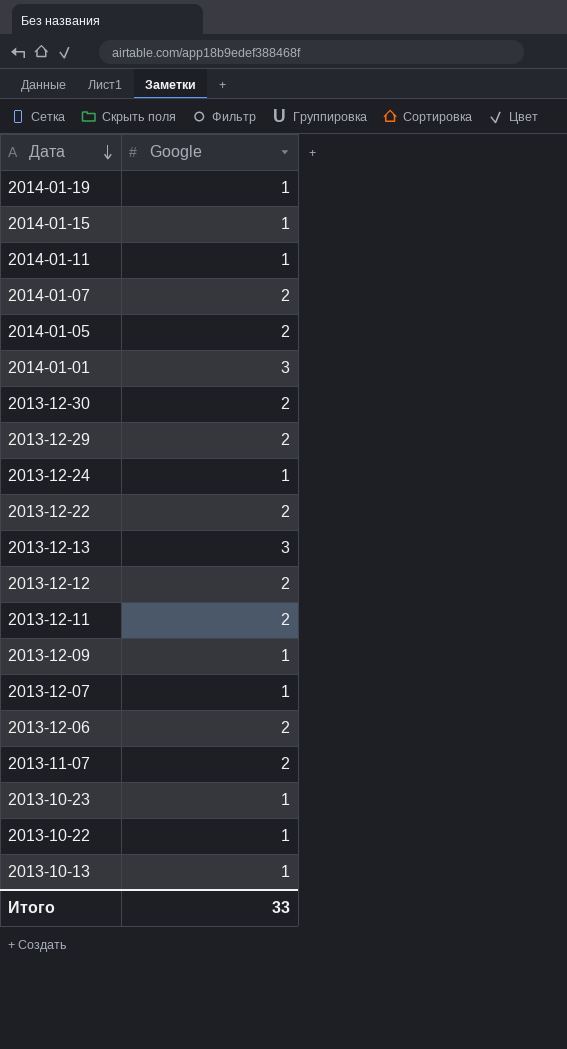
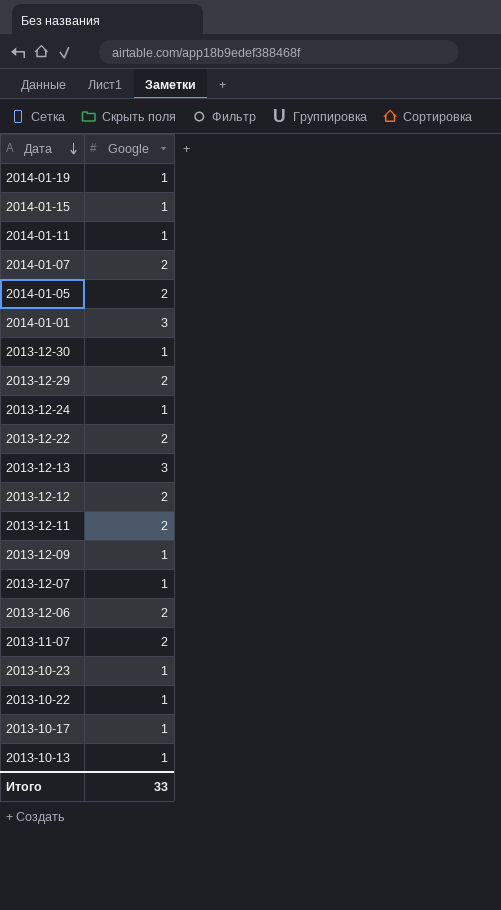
2013-12-30 | Google: 2 -> 1
row 2013-10-17: none -> 1

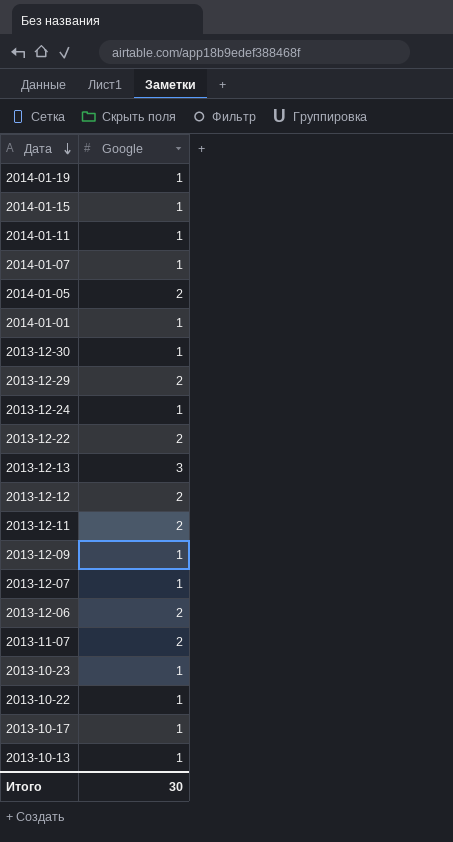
2014-01-07 | Google: 2 -> 1
2014-01-01 | Google: 3 -> 1
Итого | Google: 33 -> 30

